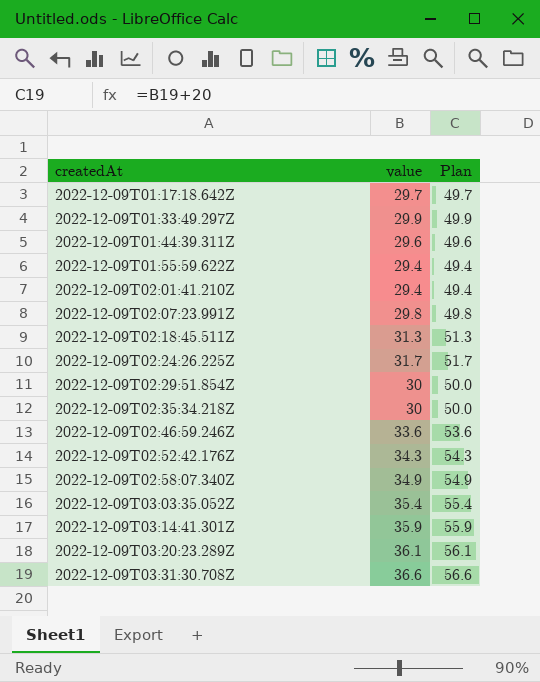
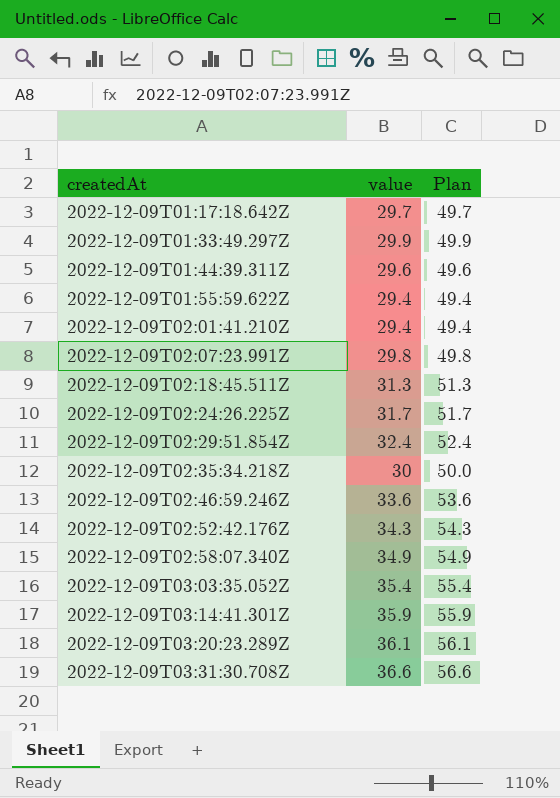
2022-12-09T02:29:51.854Z | value: 30 -> 32.4
2022-12-09T02:29:51.854Z | Plan: 50.0 -> 52.4

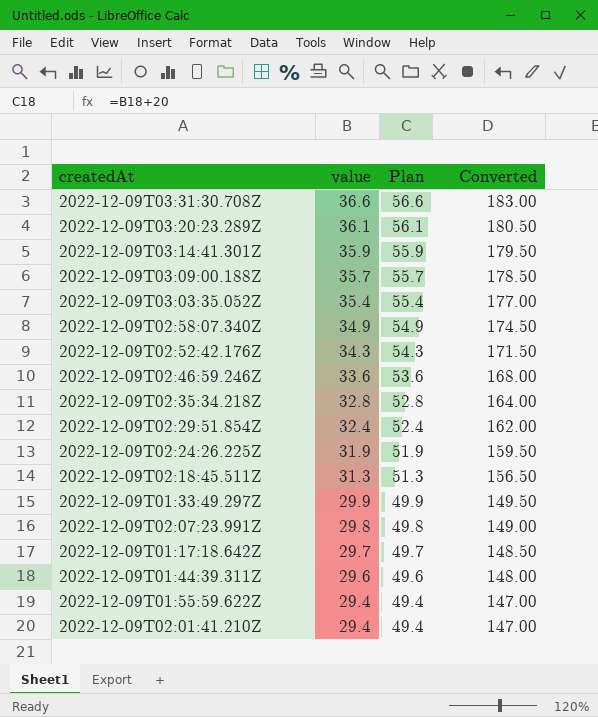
row order: createdAt ascending -> value descending
column Converted | formula: none -> [value] * 5
row 2022-12-09T03:09:00.188Z: none -> 35.7 | 55.7 | 178.50
2022-12-09T02:35:34.218Z | value: 30 -> 32.8
2022-12-09T02:35:34.218Z | Plan: 50.0 -> 52.8
2022-12-09T02:24:26.225Z | value: 31.7 -> 31.9
2022-12-09T02:24:26.225Z | Plan: 51.7 -> 51.9

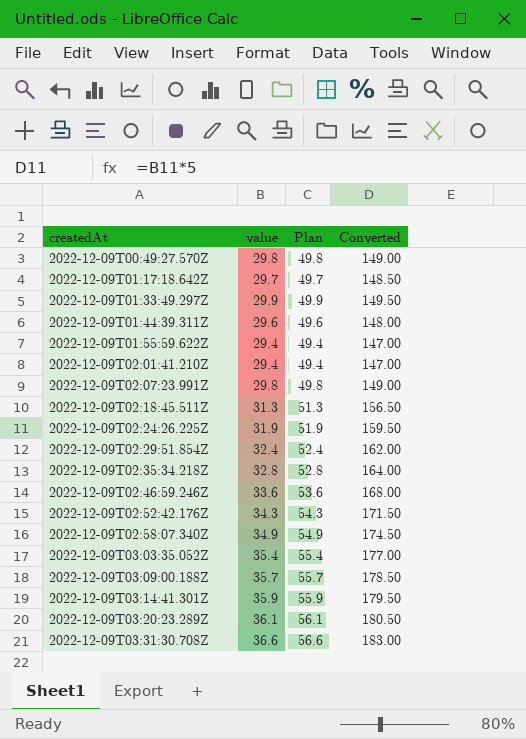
row order: value descending -> createdAt ascending
row 2022-12-09T00:49:27.570Z: none -> 29.8 | 49.8 | 149.00

